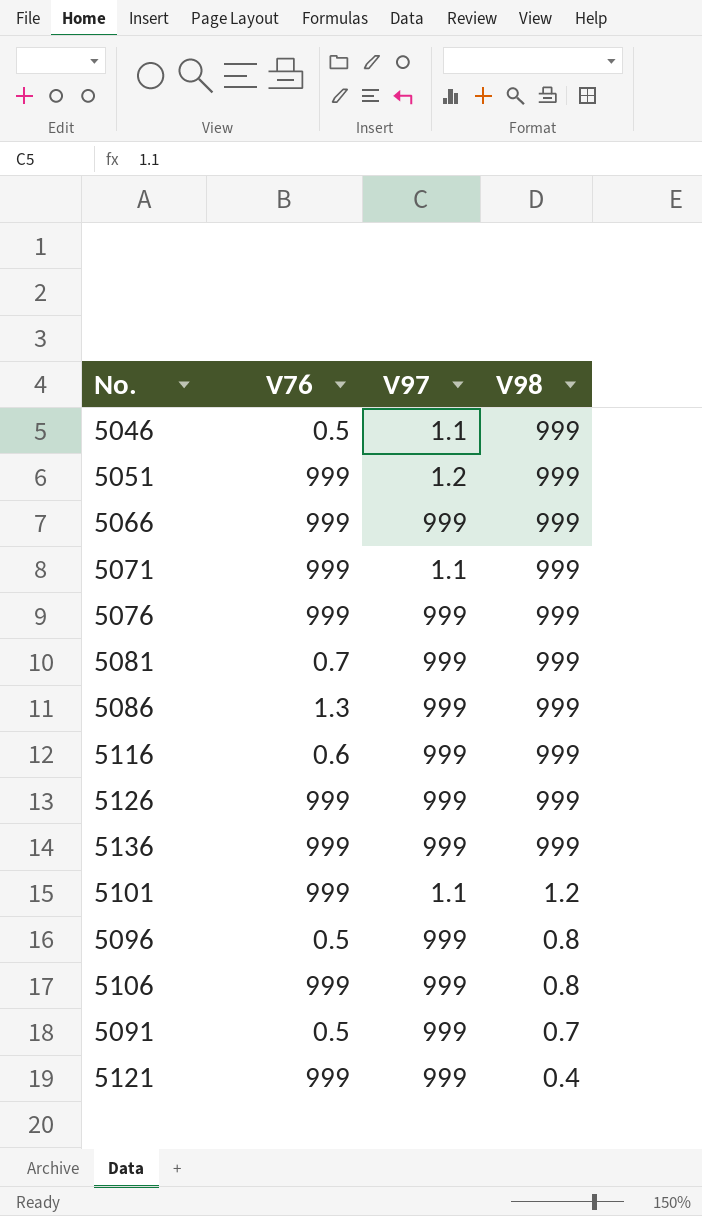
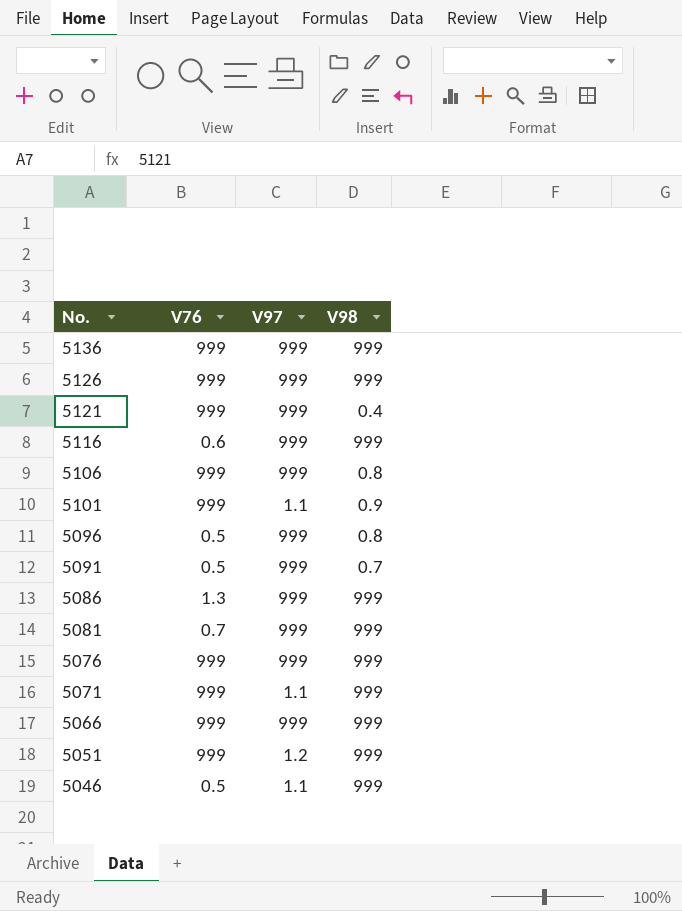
row order: V98 descending -> No. descending
5101 | V98: 1.2 -> 0.9

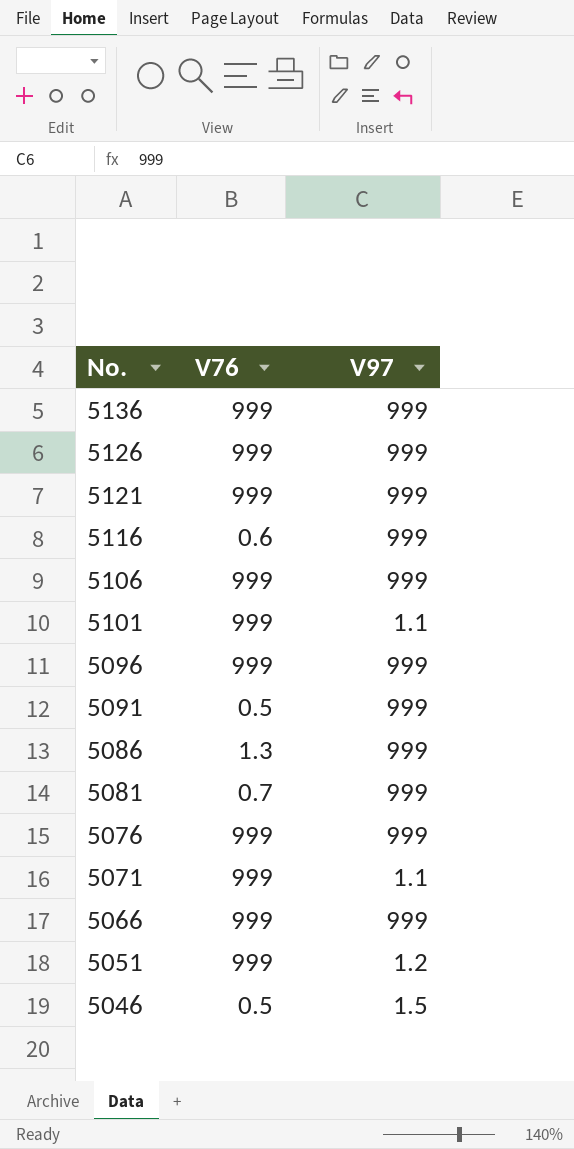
column V98 | position: 4 -> none
5096 | V76: 0.5 -> 999
5046 | V97: 1.1 -> 1.5

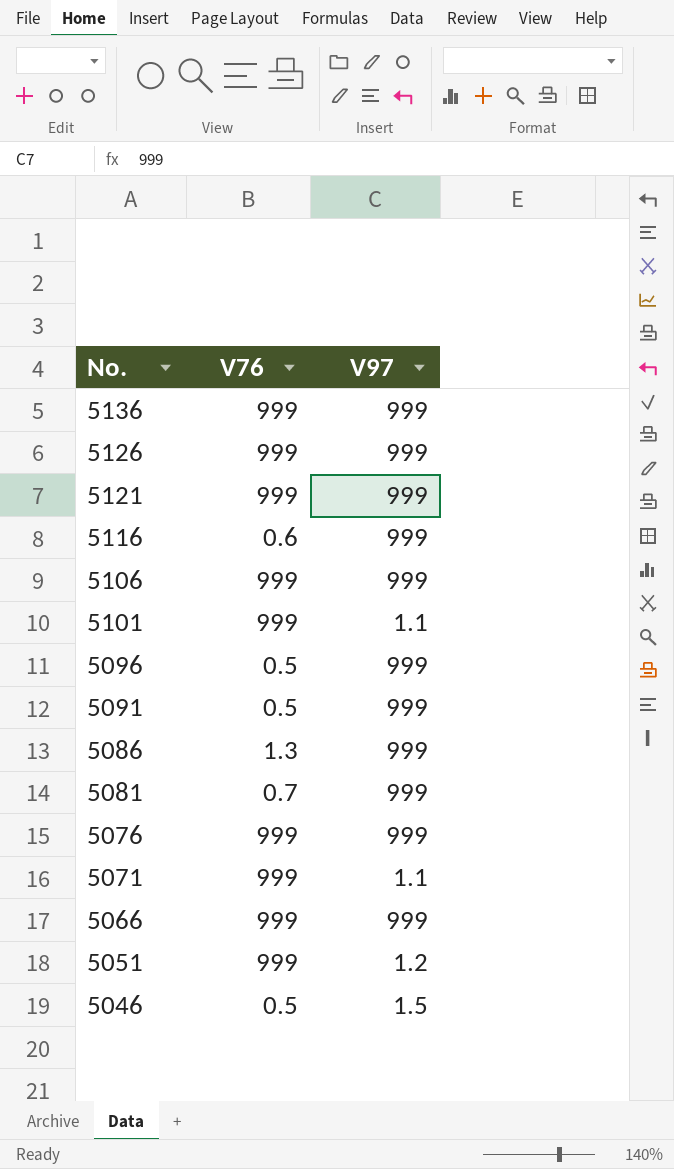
5096 | V76: 999 -> 0.5

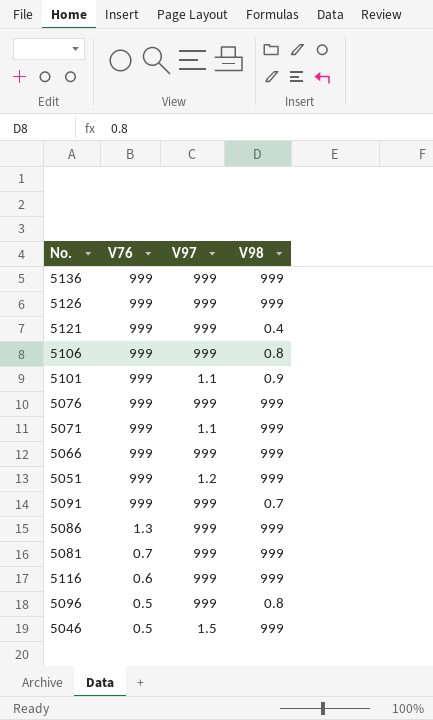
row order: No. descending -> V76 descending
column V98 | position: none -> 4
5091 | V76: 0.5 -> 999

